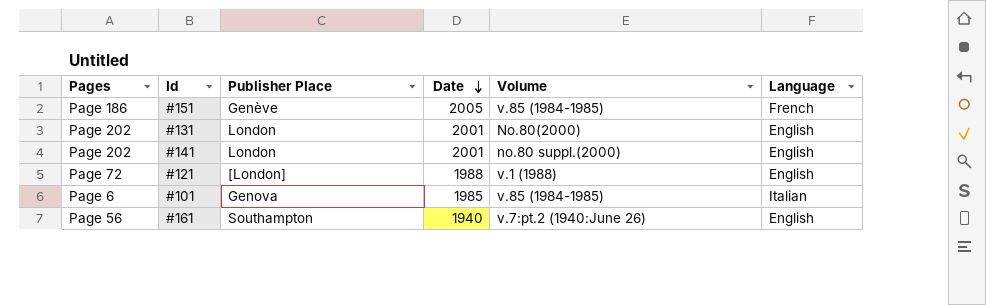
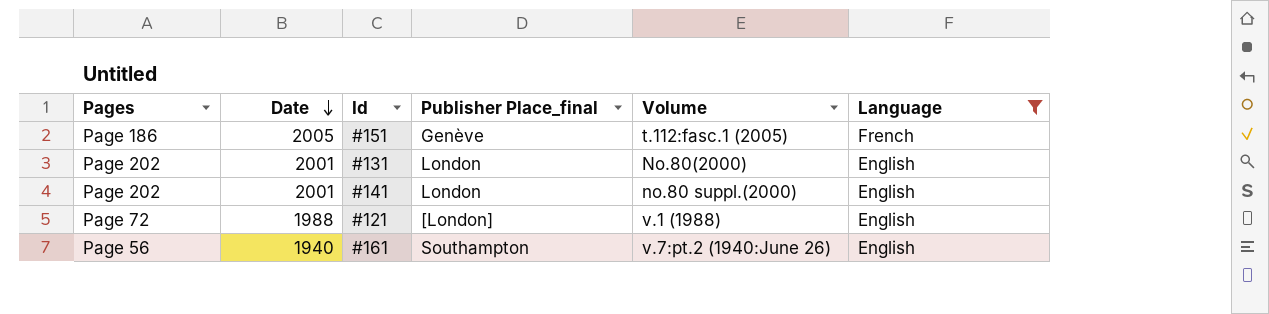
filter: none -> Language != Italian
column Date | position: 4 -> 2
column name: Publisher Place -> Publisher Place_final
#151 | Volume: v.85 (1984-1985) -> t.112:fasc.1 (2005)

